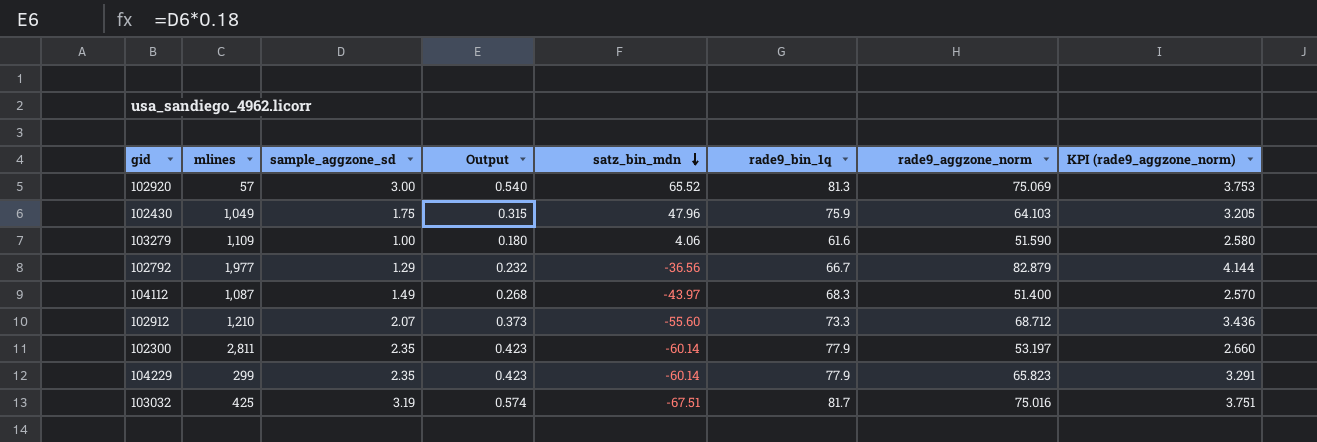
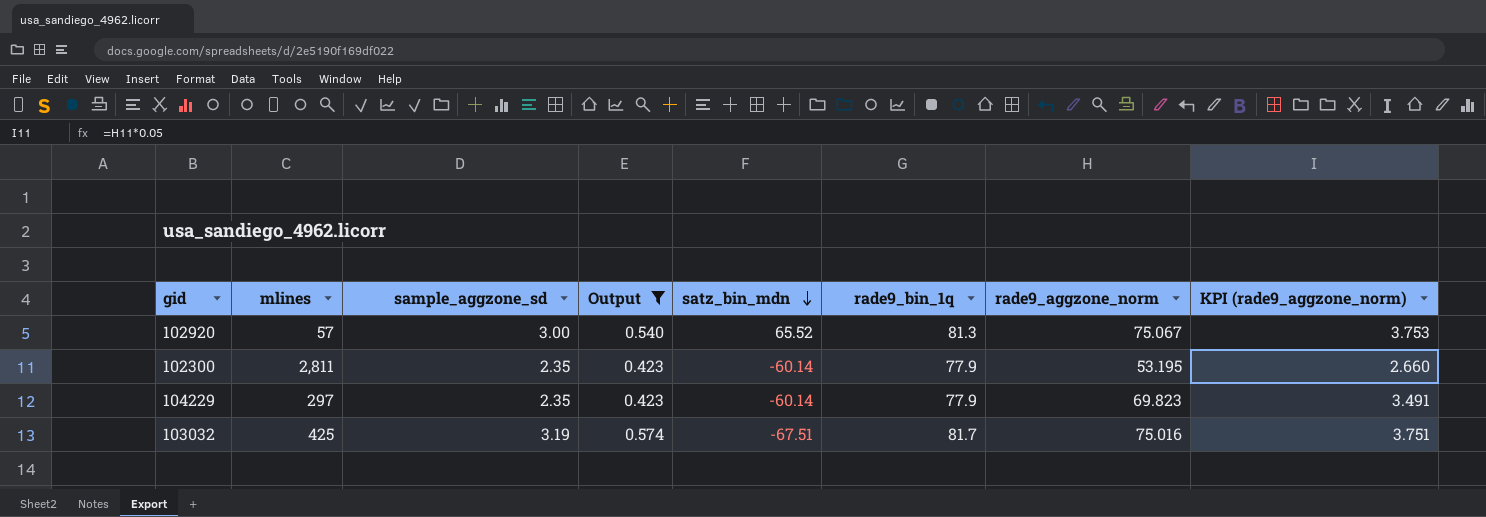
filter: none -> Output >= 0.423
102920 | rade9_aggzone_norm: 75.069 -> 75.067
102300 | rade9_aggzone_norm: 53.197 -> 53.195
104229 | mlines: 299 -> 297
104229 | rade9_aggzone_norm: 65.823 -> 69.823
104229 | KPI (rade9_aggzone_norm): 3.291 -> 3.491

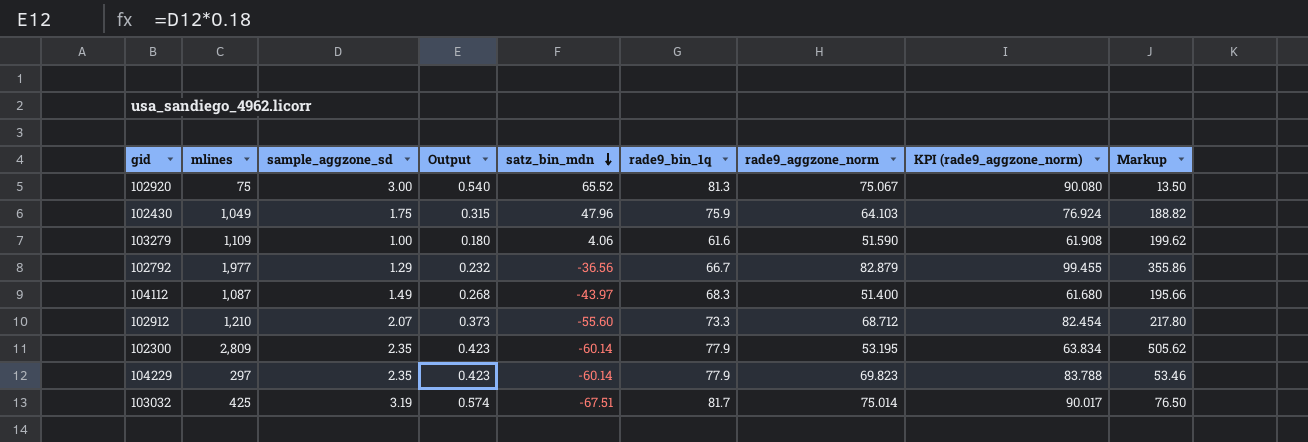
filter: Output >= 0.423 -> none
column KPI (rade9_aggzone_norm) | formula: [rade9_aggzone_norm] * 0.05 -> [rade9_aggzone_norm] * 1.2
column Markup | formula: none -> [mlines] * 0.18
102920 | mlines: 57 -> 75
102300 | mlines: 2,811 -> 2,809
103032 | rade9_aggzone_norm: 75.016 -> 75.014

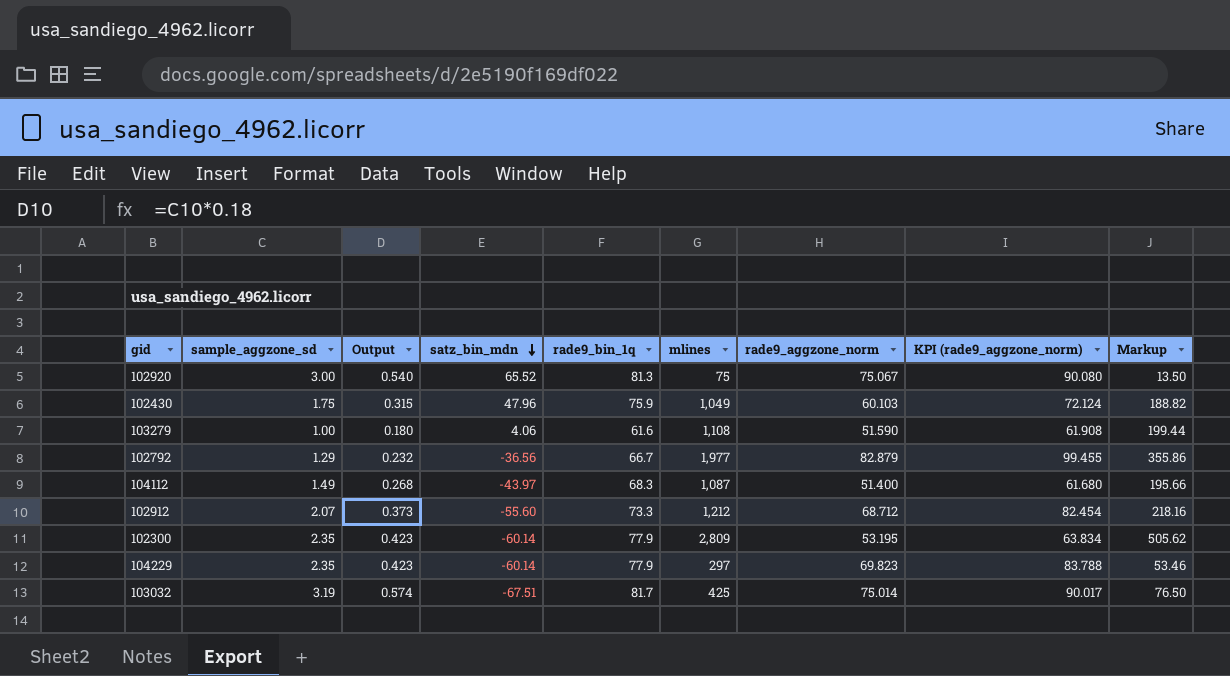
column mlines | position: 2 -> 6
102430 | rade9_aggzone_norm: 64.103 -> 60.103
102430 | KPI (rade9_aggzone_norm): 76.924 -> 72.124
103279 | mlines: 1,109 -> 1,108
103279 | Markup: 199.62 -> 199.44
102912 | mlines: 1,210 -> 1,212
102912 | Markup: 217.80 -> 218.16

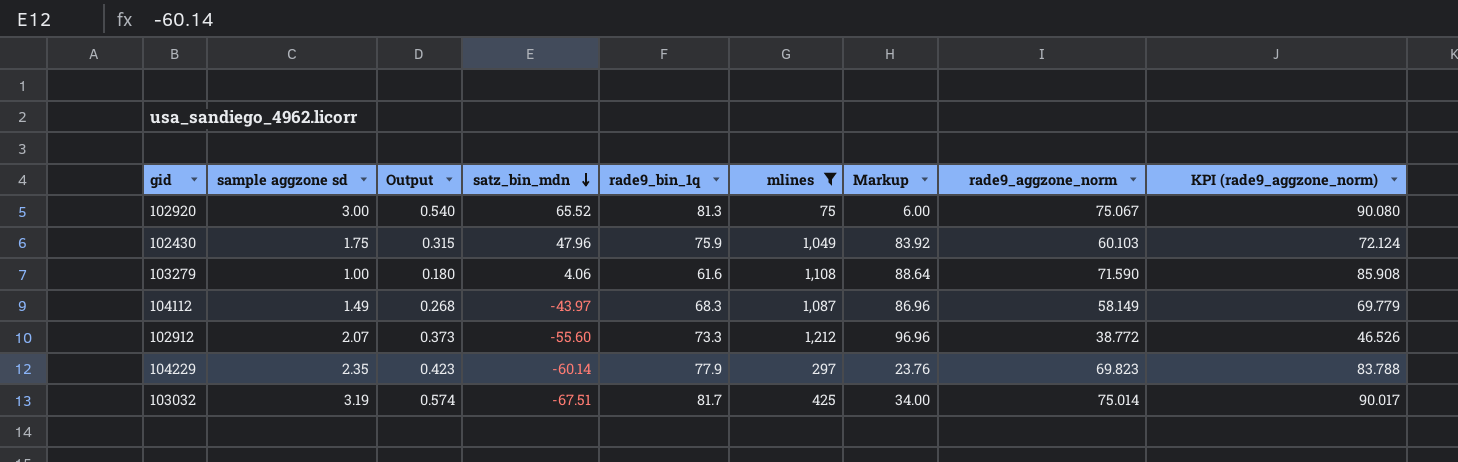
filter: none -> mlines <= 1,212
column name: sample_aggzone_sd -> sample aggzone sd
column Markup | formula: [mlines] * 0.18 -> [mlines] * 0.08
column Markup | position: 9 -> 7
103279 | rade9_aggzone_norm: 51.590 -> 71.590
103279 | KPI (rade9_aggzone_norm): 61.908 -> 85.908
104112 | rade9_aggzone_norm: 51.400 -> 58.149
104112 | KPI (rade9_aggzone_norm): 61.680 -> 69.779
102912 | rade9_aggzone_norm: 68.712 -> 38.772
102912 | KPI (rade9_aggzone_norm): 82.454 -> 46.526

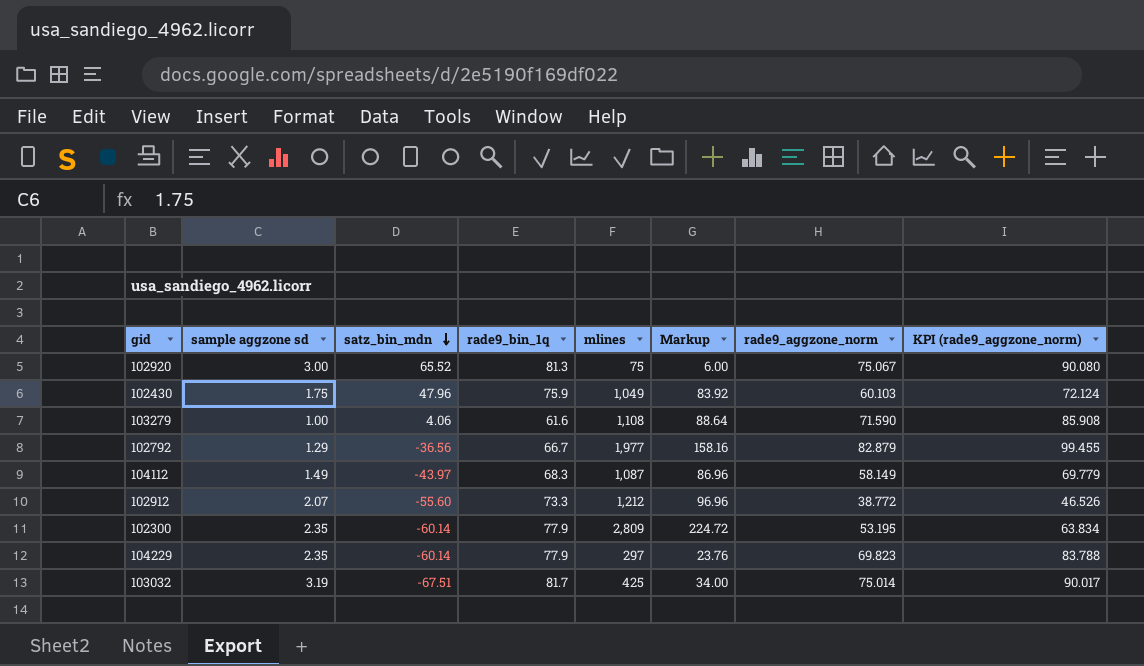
filter: mlines <= 1,212 -> none
column Output | formula: [sample aggzone sd] * 0.18 -> none

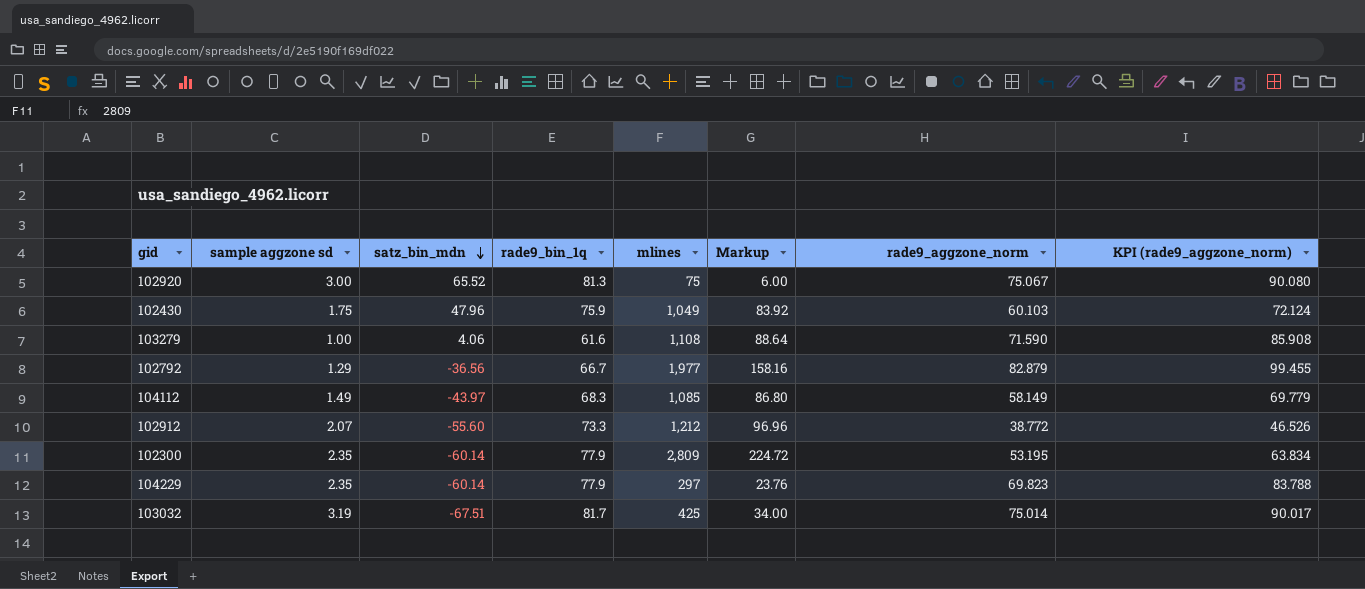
104112 | mlines: 1,087 -> 1,085
104112 | Markup: 86.96 -> 86.80

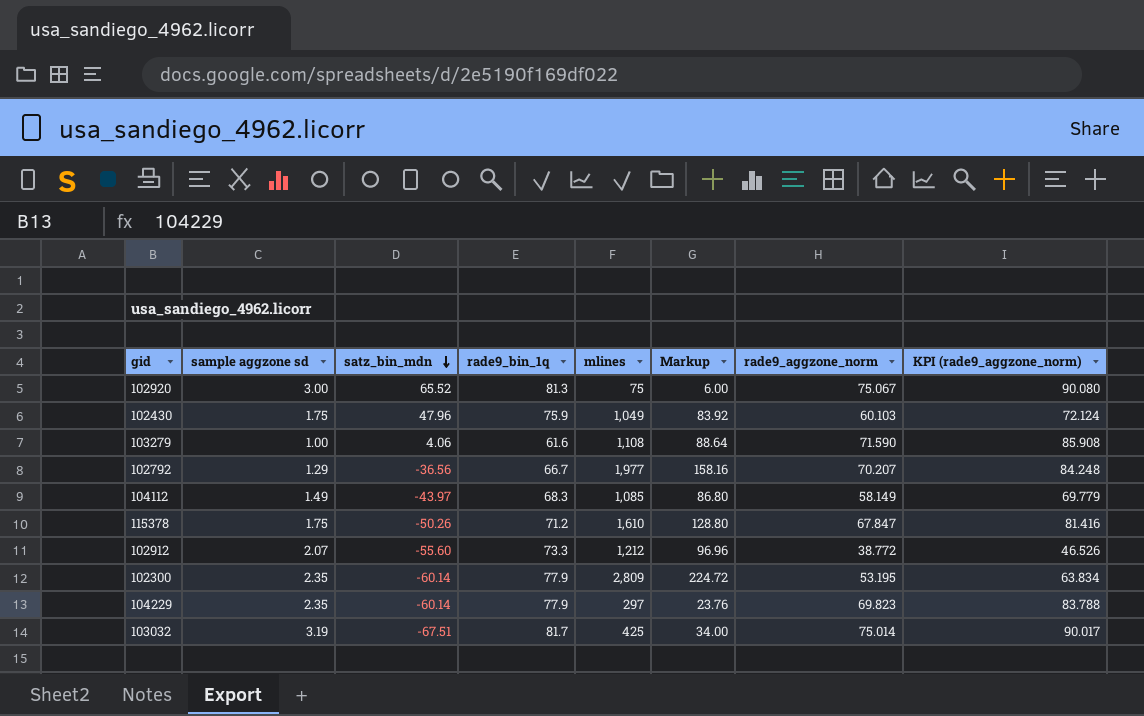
102792 | rade9_aggzone_norm: 82.879 -> 70.207
102792 | KPI (rade9_aggzone_norm): 99.455 -> 84.248
row 115378: none -> 1.75 | -50.26 | 71.2 | 1,610 | 128.80 | 67.847 | 81.416

